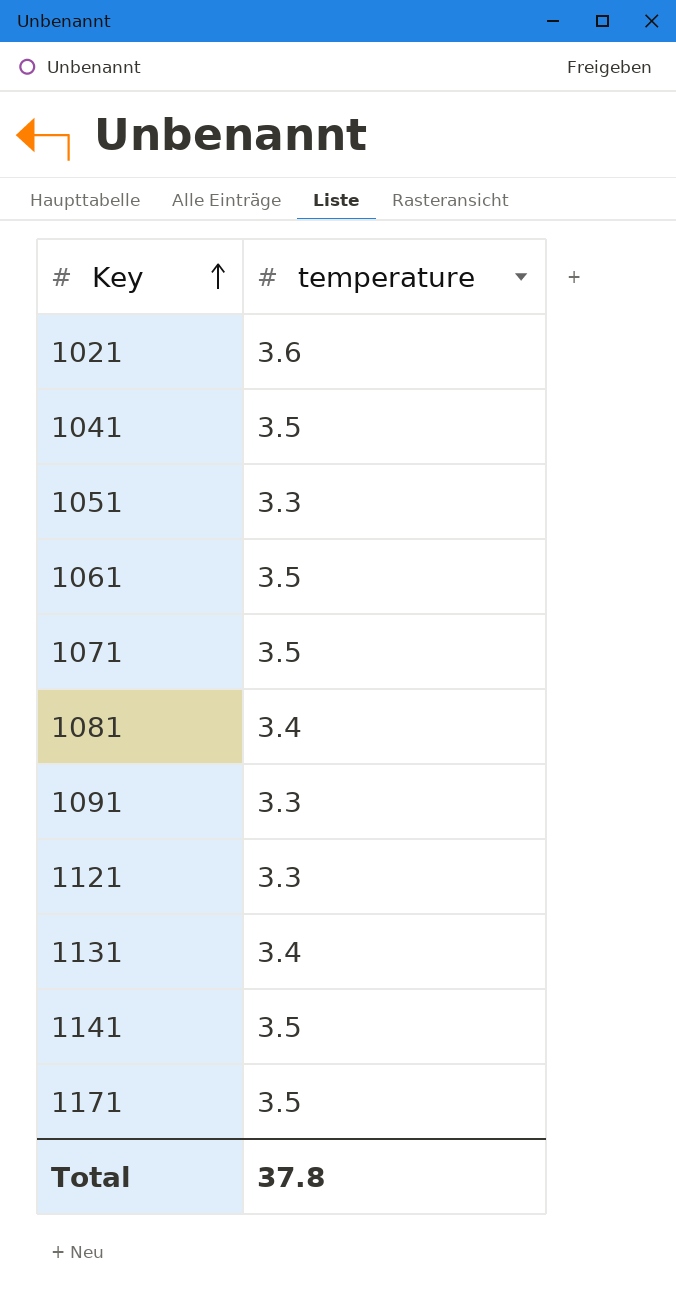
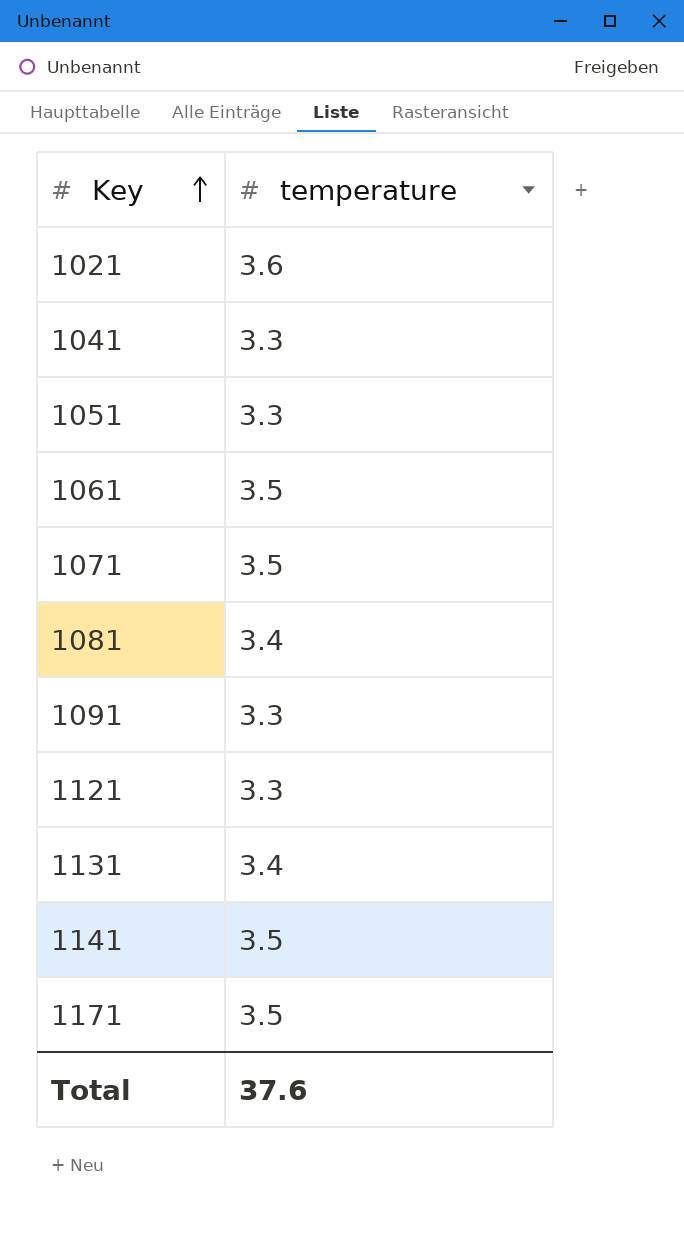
1041 | temperature: 3.5 -> 3.3
Total | temperature: 37.8 -> 37.6

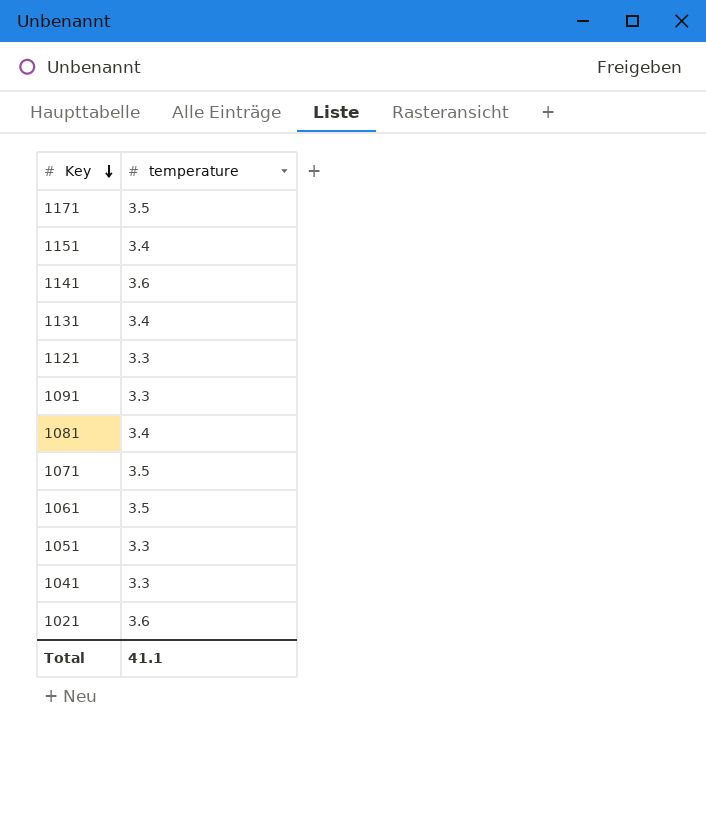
row order: Key ascending -> Key descending
row 1151: none -> 3.4
1141 | temperature: 3.5 -> 3.6
Total | temperature: 37.6 -> 41.1

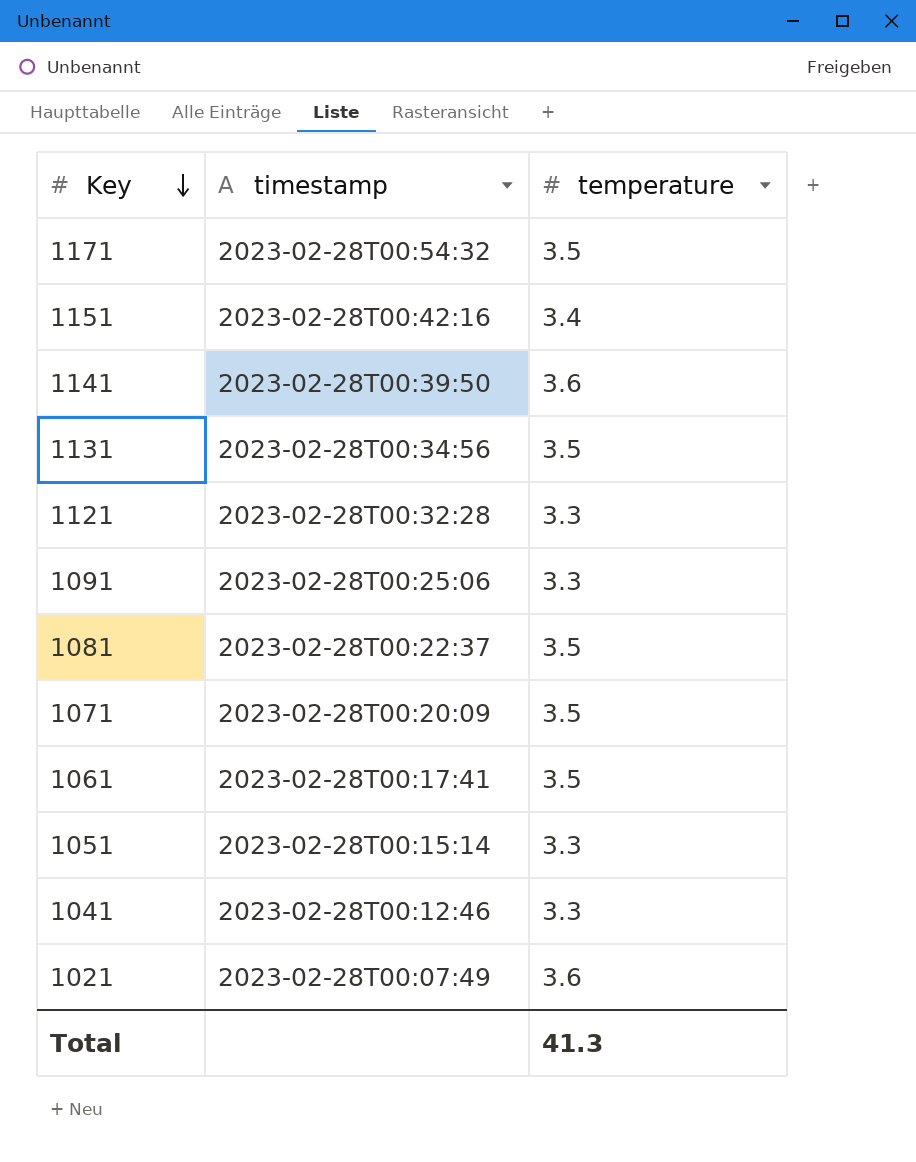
column timestamp | position: none -> 2
1131 | temperature: 3.4 -> 3.5
1081 | temperature: 3.4 -> 3.5
Total | temperature: 41.1 -> 41.3

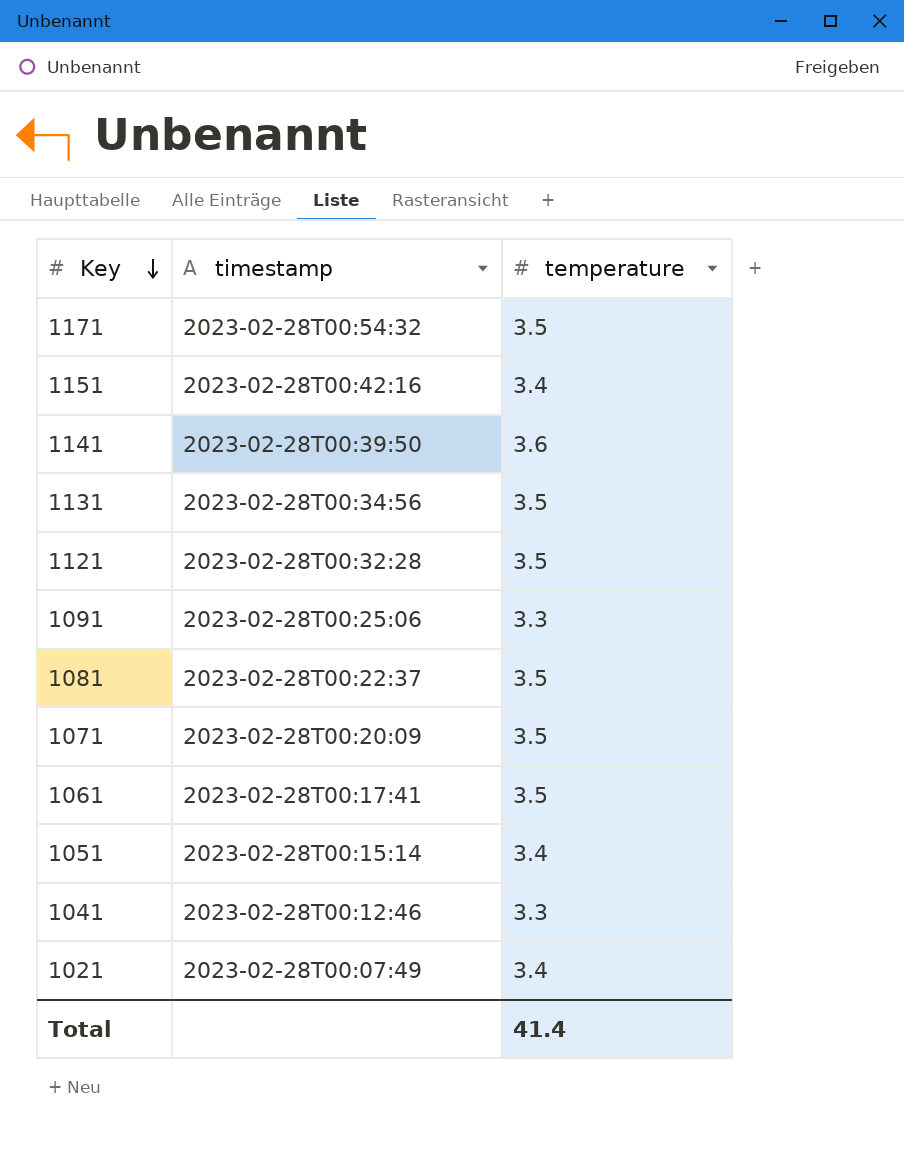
1121 | temperature: 3.3 -> 3.5
1051 | temperature: 3.3 -> 3.4
1021 | temperature: 3.6 -> 3.4
Total | temperature: 41.3 -> 41.4

